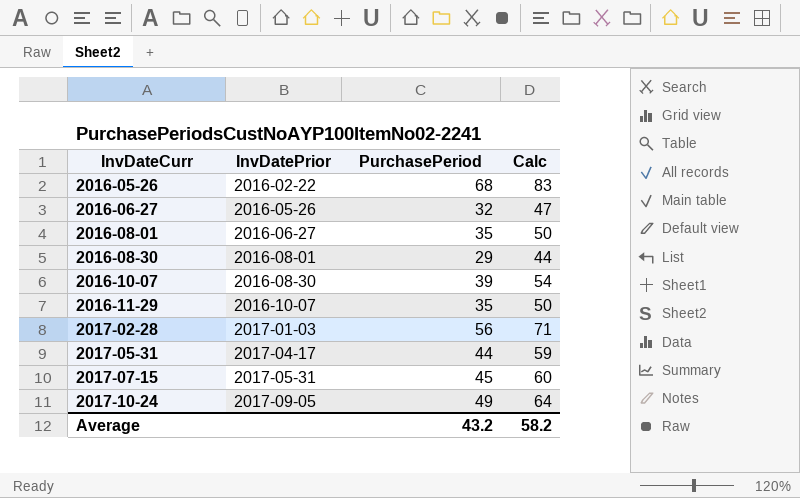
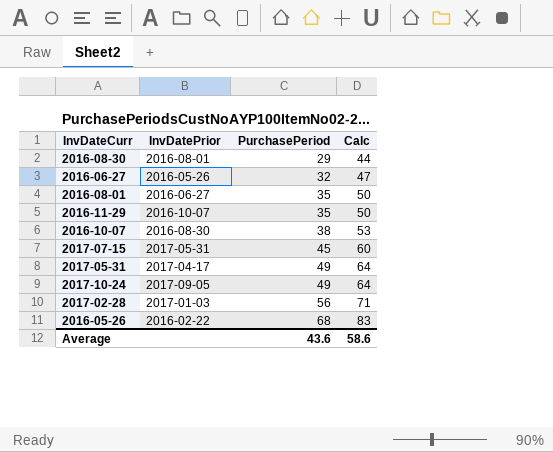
row order: InvDateCurr ascending -> PurchasePeriod ascending
2016-10-07 | PurchasePeriod: 39 -> 38
2016-10-07 | Calc: 54 -> 53
2017-05-31 | PurchasePeriod: 44 -> 49
2017-05-31 | Calc: 59 -> 64
Average | PurchasePeriod: 43.2 -> 43.6
Average | Calc: 58.2 -> 58.6

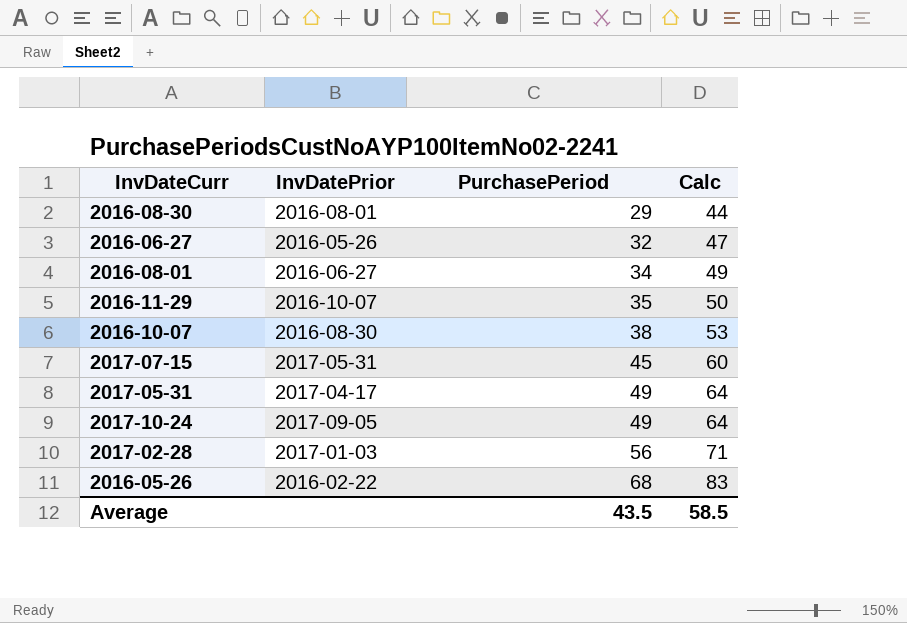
2016-08-01 | PurchasePeriod: 35 -> 34
2016-08-01 | Calc: 50 -> 49
Average | PurchasePeriod: 43.6 -> 43.5
Average | Calc: 58.6 -> 58.5

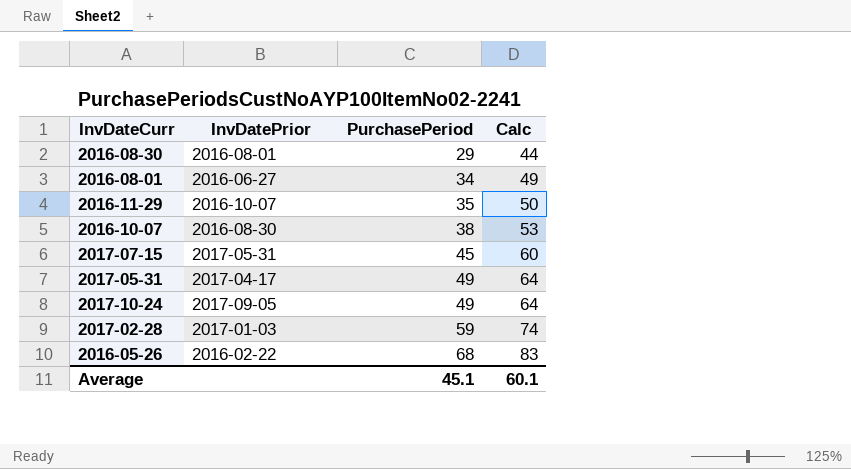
row 2016-06-27: 2016-05-26 | 32 | 47 -> none
2017-02-28 | PurchasePeriod: 56 -> 59
2017-02-28 | Calc: 71 -> 74
Average | PurchasePeriod: 43.5 -> 45.1
Average | Calc: 58.5 -> 60.1

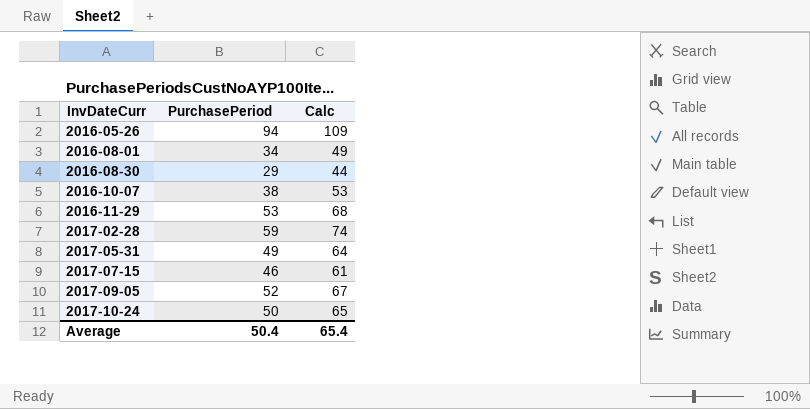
row order: PurchasePeriod ascending -> InvDateCurr ascending
column InvDatePrior | position: 2 -> none
2016-05-26 | PurchasePeriod: 68 -> 94
2016-05-26 | Calc: 83 -> 109
2016-11-29 | PurchasePeriod: 35 -> 53
2016-11-29 | Calc: 50 -> 68
2017-07-15 | PurchasePeriod: 45 -> 46
2017-07-15 | Calc: 60 -> 61
row 2017-09-05: none -> 52 | 67
2017-10-24 | PurchasePeriod: 49 -> 50
2017-10-24 | Calc: 64 -> 65
Average | PurchasePeriod: 45.1 -> 50.4
Average | Calc: 60.1 -> 65.4

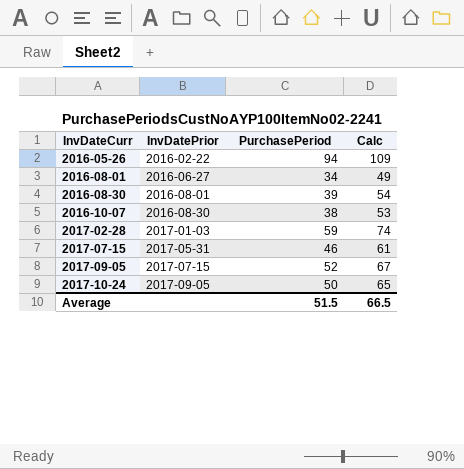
column InvDatePrior | position: none -> 2
row 2016-11-29: 53 | 68 -> none
row 2017-05-31: 49 | 64 -> none
2016-08-30 | PurchasePeriod: 29 -> 39
2016-08-30 | Calc: 44 -> 54
Average | PurchasePeriod: 50.4 -> 51.5
Average | Calc: 65.4 -> 66.5

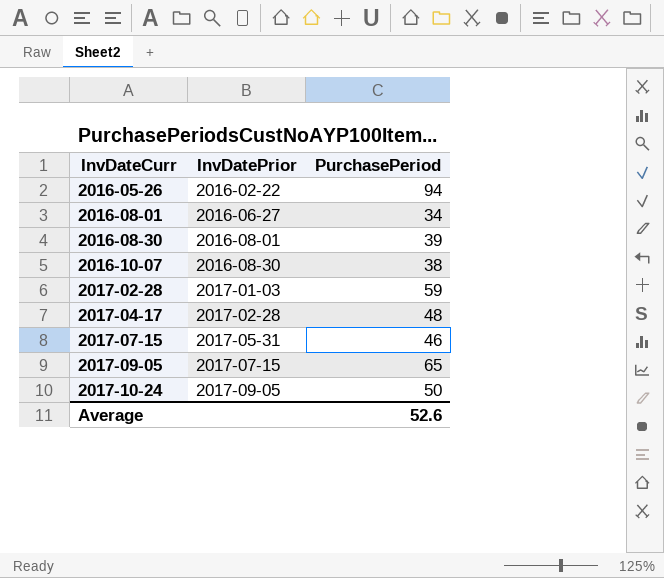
column Calc | formula: [PurchasePeriod] + 15 -> none
row 2017-04-17: none -> 2017-02-28 | 48
2017-09-05 | PurchasePeriod: 52 -> 65
Average | PurchasePeriod: 51.5 -> 52.6

